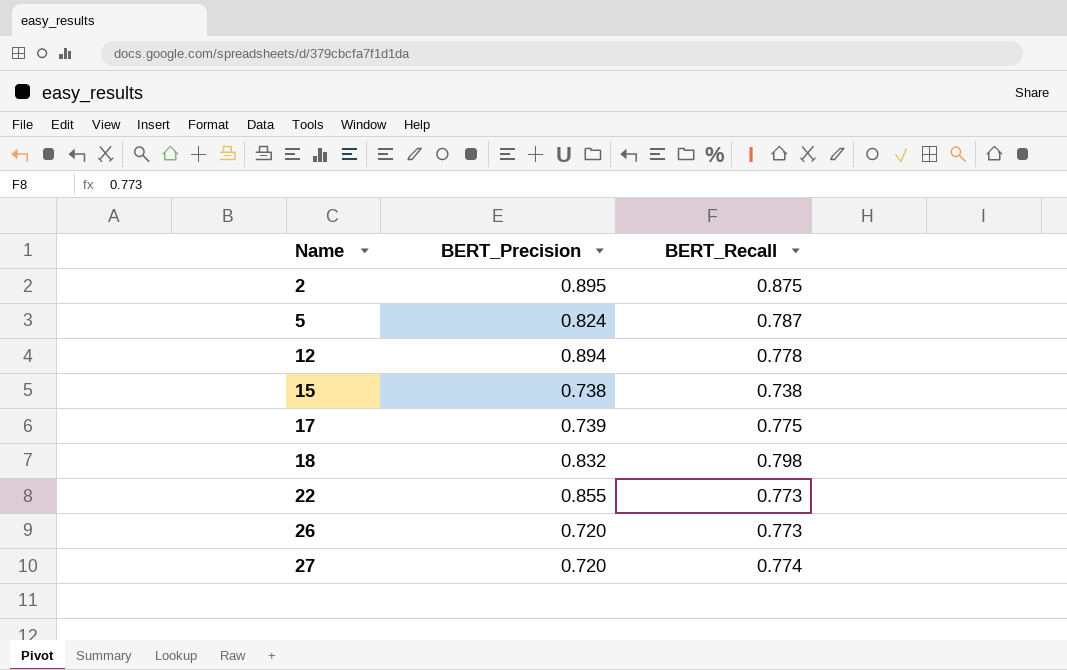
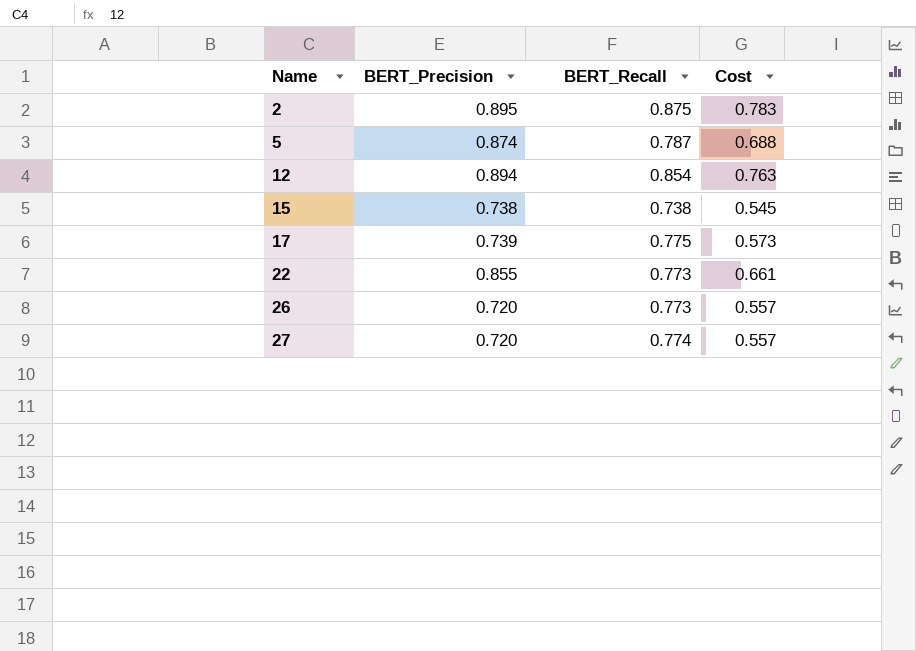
column Cost | formula: none -> [BERT_Precision] * [BERT_Recall]
row 18: 0.832 | 0.798 -> none
5 | BERT_Precision: 0.824 -> 0.874
12 | BERT_Recall: 0.778 -> 0.854

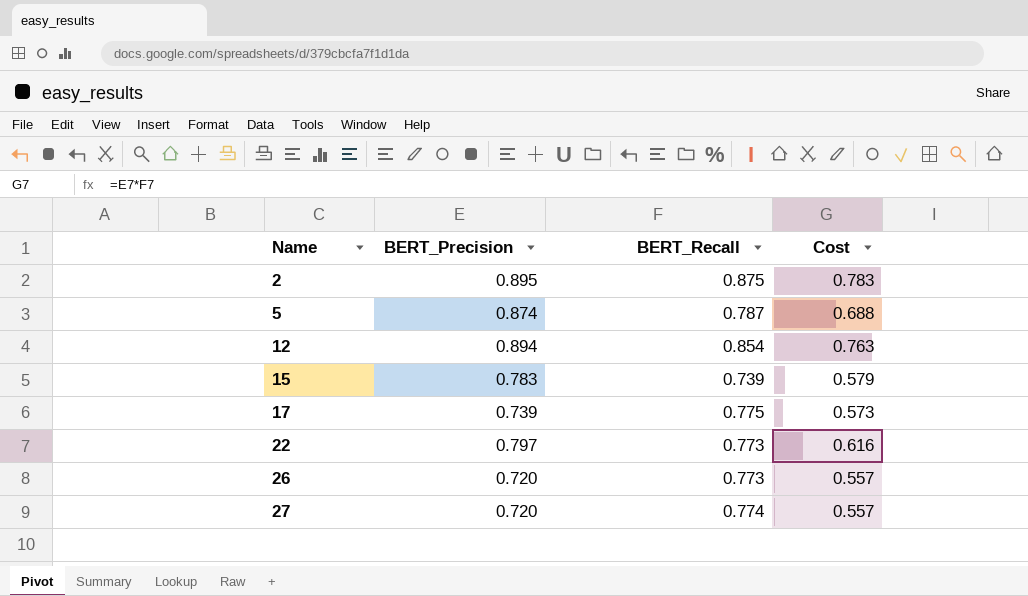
15 | BERT_Precision: 0.738 -> 0.783
15 | BERT_Recall: 0.738 -> 0.739
15 | Cost: 0.545 -> 0.579
22 | BERT_Precision: 0.855 -> 0.797
22 | Cost: 0.661 -> 0.616

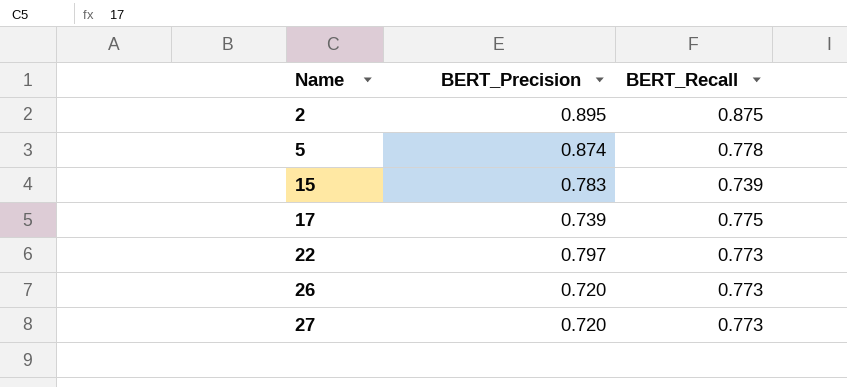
column Cost | formula: [BERT_Precision] * [BERT_Recall] -> none
row 12: 0.894 | 0.854 | 0.763 -> none
5 | BERT_Recall: 0.787 -> 0.778
27 | BERT_Recall: 0.774 -> 0.773

